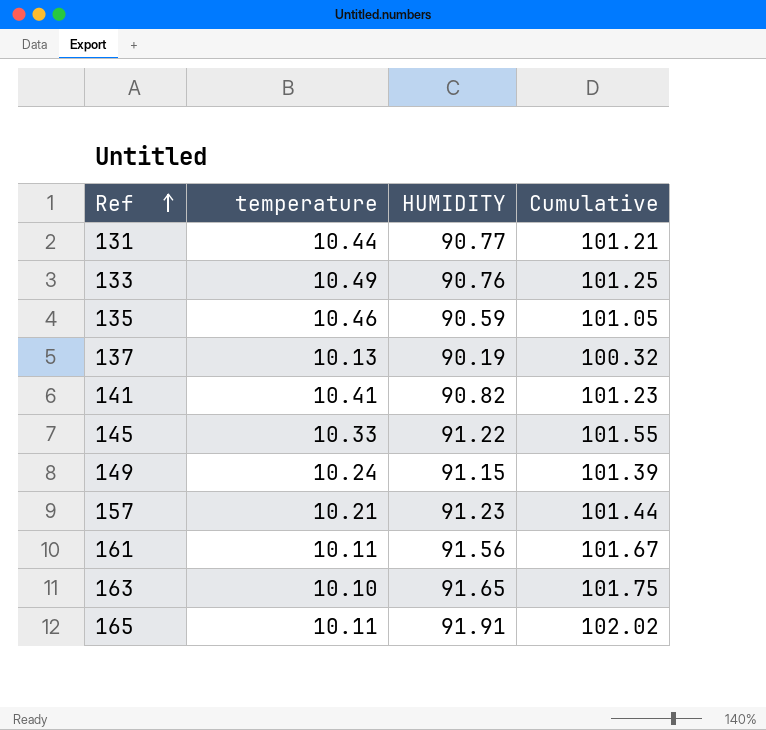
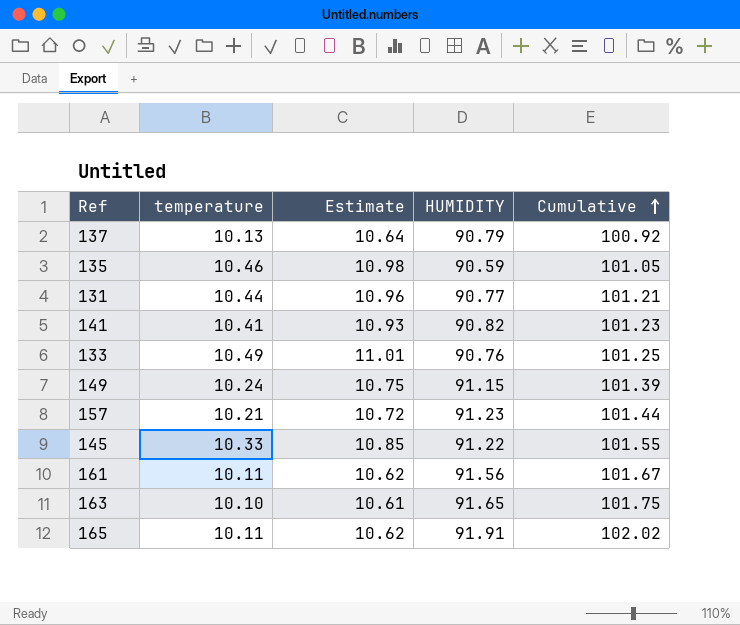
row order: Ref ascending -> Cumulative ascending
column Estimate | formula: none -> [temperature] * 1.05
137 | HUMIDITY: 90.19 -> 90.79
137 | Cumulative: 100.32 -> 100.92

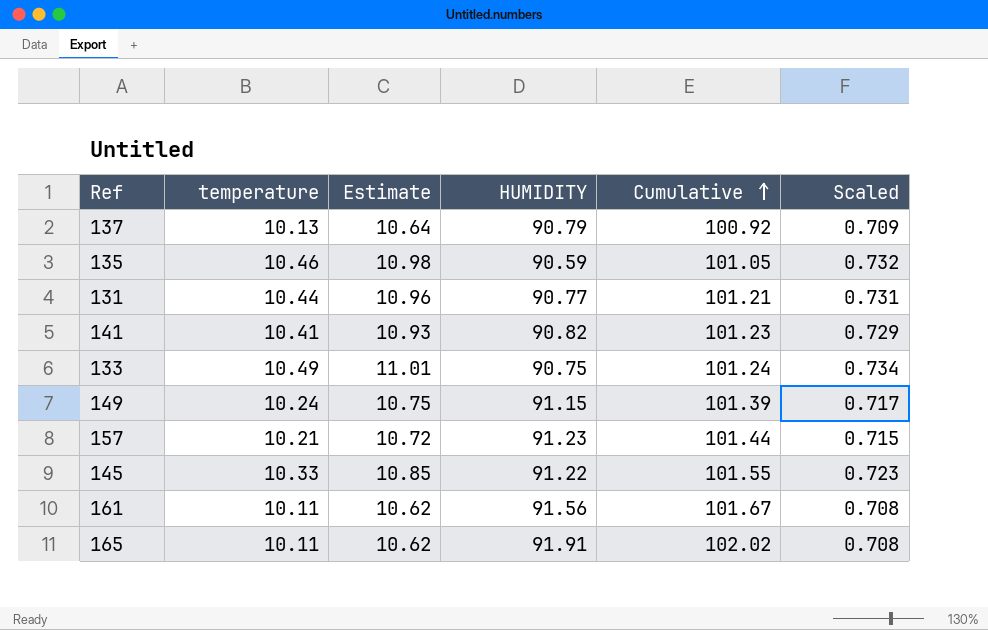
column Scaled | formula: none -> [temperature] * 0.07
row 163: 10.10 | 10.61 | 91.65 | 101.75 -> none
133 | HUMIDITY: 90.76 -> 90.75
133 | Cumulative: 101.25 -> 101.24

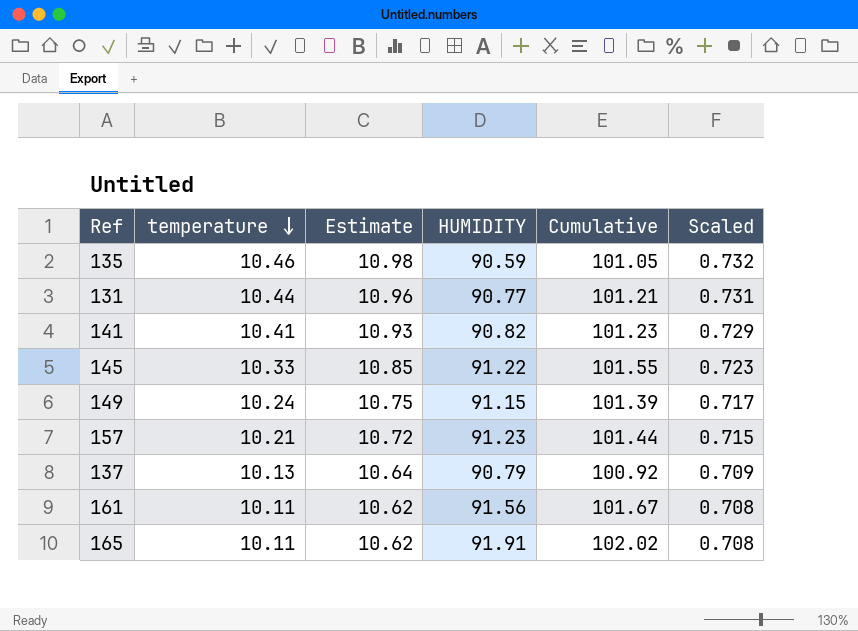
row order: Cumulative ascending -> temperature descending
row 133: 10.49 | 11.01 | 90.75 | 101.24 | 0.734 -> none

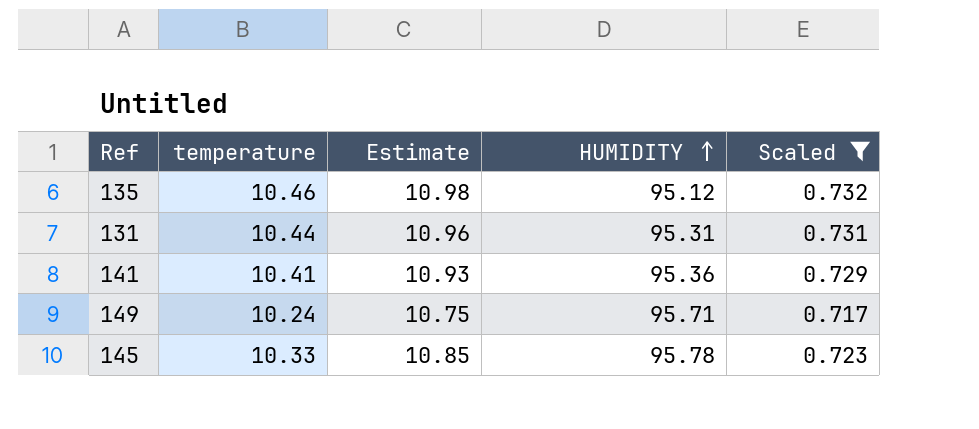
filter: none -> Scaled >= 0.717
row order: temperature descending -> HUMIDITY ascending
column Cumulative | formula: [temperature] + [HUMIDITY] -> none
135 | HUMIDITY: 90.59 -> 95.12
131 | HUMIDITY: 90.77 -> 95.31
141 | HUMIDITY: 90.82 -> 95.36
149 | HUMIDITY: 91.15 -> 95.71
145 | HUMIDITY: 91.22 -> 95.78

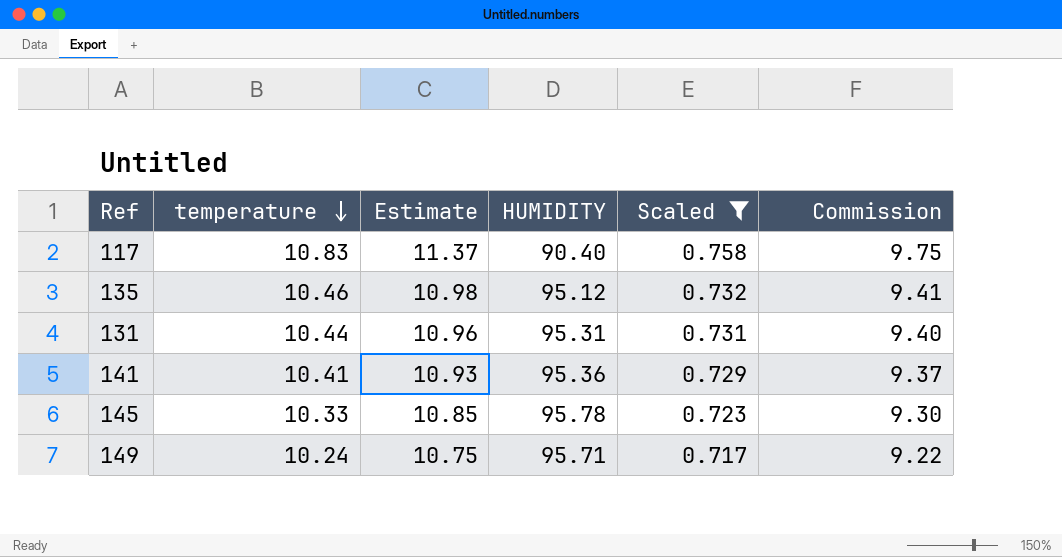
row order: HUMIDITY ascending -> temperature descending
column Commission | formula: none -> [temperature] * 0.9
row 117: none -> 10.83 | 11.37 | 90.40 | 0.758 | 9.75

